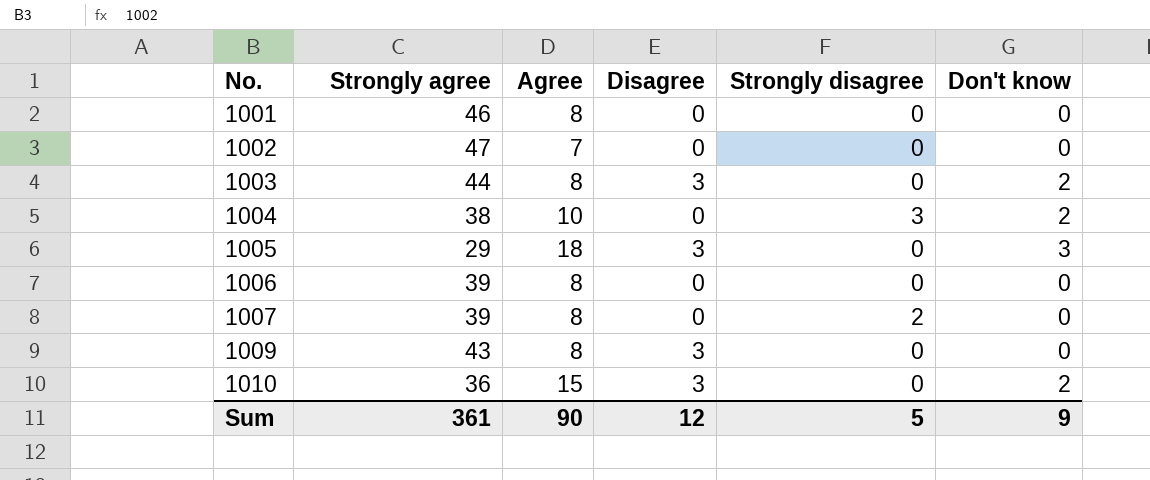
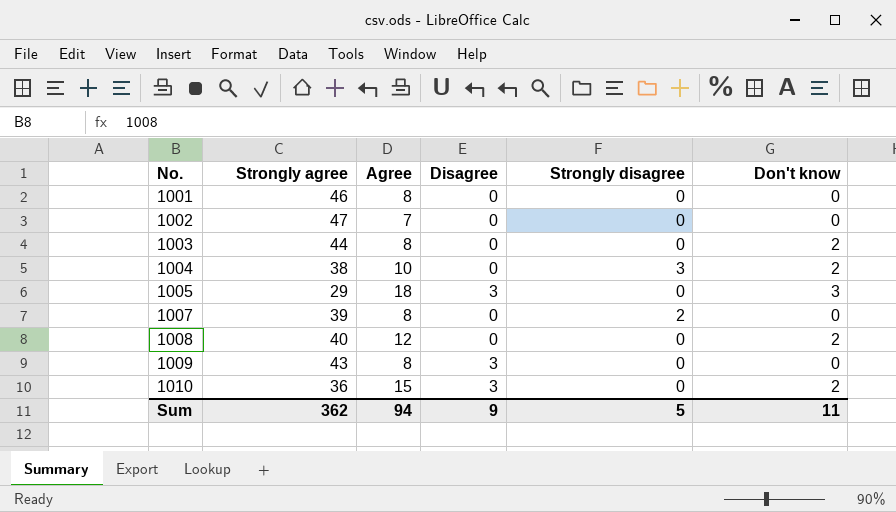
row 1006: 39 | 8 | 0 | 0 | 0 -> none
1003 | Disagree: 3 -> 0
row 1008: none -> 40 | 12 | 0 | 0 | 2
Sum | Strongly agree: 361 -> 362
Sum | Agree: 90 -> 94
Sum | Disagree: 12 -> 9
Sum | Don't know: 9 -> 11

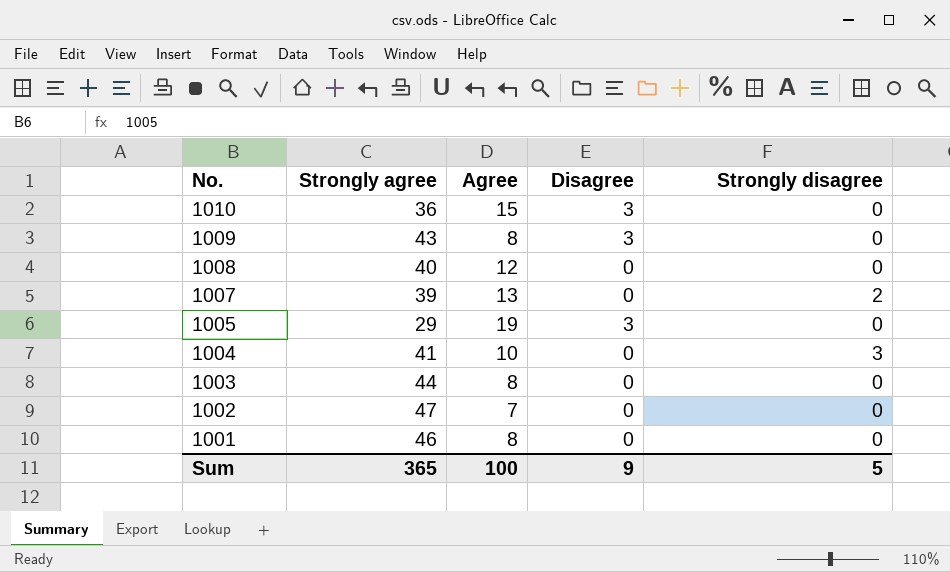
row order: No. ascending -> No. descending
column Don't know | position: 6 -> none
1007 | Agree: 8 -> 13
1005 | Agree: 18 -> 19
1004 | Strongly agree: 38 -> 41
Sum | Strongly agree: 362 -> 365
Sum | Agree: 94 -> 100

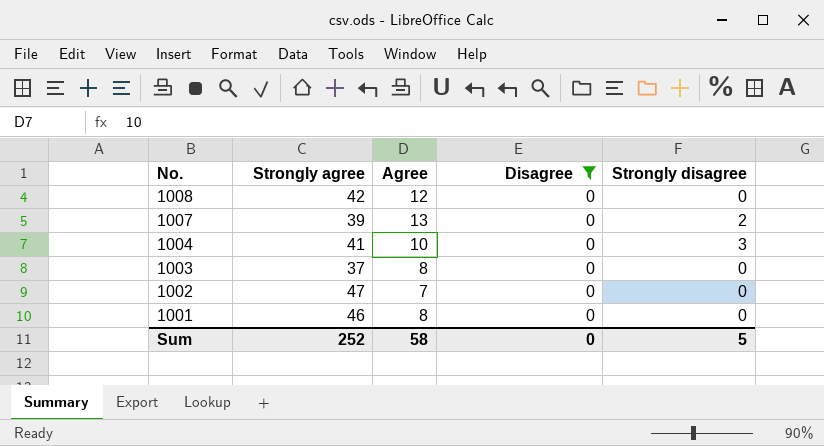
filter: none -> Disagree = 0
1008 | Strongly agree: 40 -> 42
1003 | Strongly agree: 44 -> 37
Sum | Strongly agree: 365 -> 252
Sum | Agree: 100 -> 58
Sum | Disagree: 9 -> 0

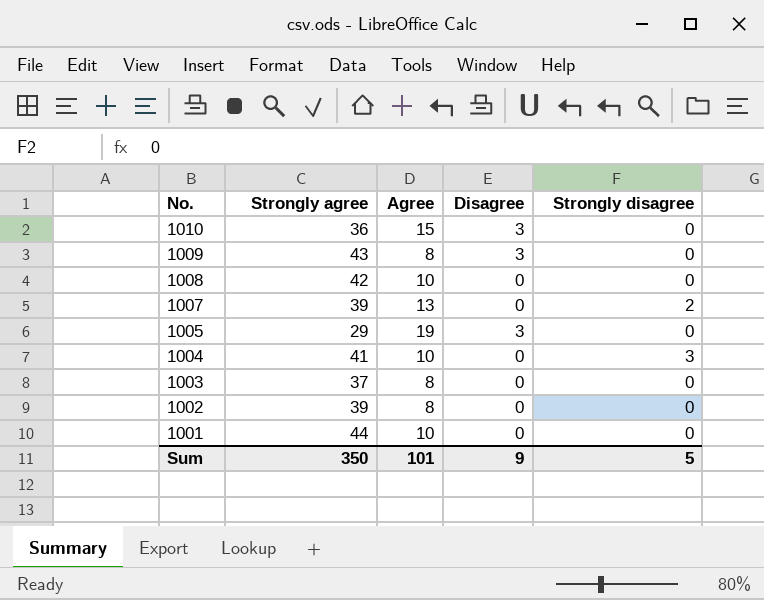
filter: Disagree = 0 -> none
1008 | Agree: 12 -> 10
1002 | Strongly agree: 47 -> 39
1002 | Agree: 7 -> 8
1001 | Strongly agree: 46 -> 44
1001 | Agree: 8 -> 10
Sum | Strongly agree: 252 -> 350
Sum | Agree: 58 -> 101
Sum | Disagree: 0 -> 9

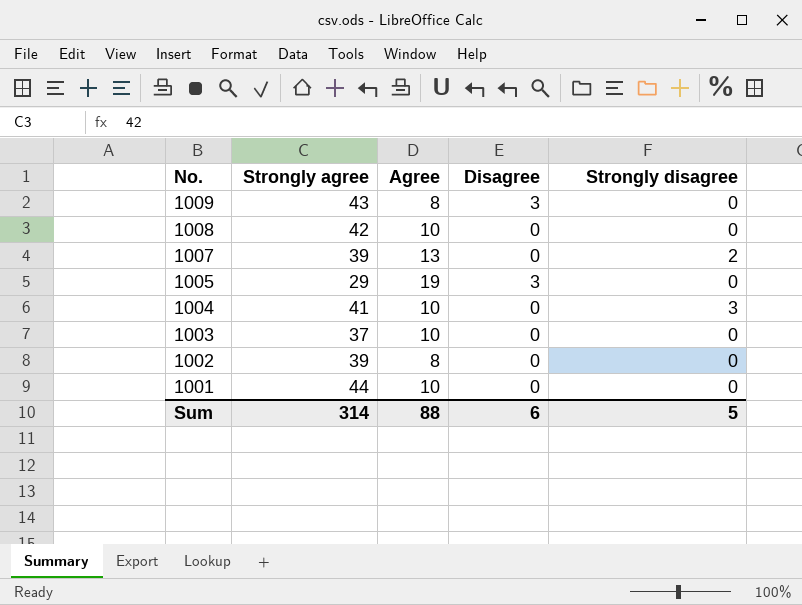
row 1010: 36 | 15 | 3 | 0 -> none
1003 | Agree: 8 -> 10
Sum | Strongly agree: 350 -> 314
Sum | Agree: 101 -> 88
Sum | Disagree: 9 -> 6

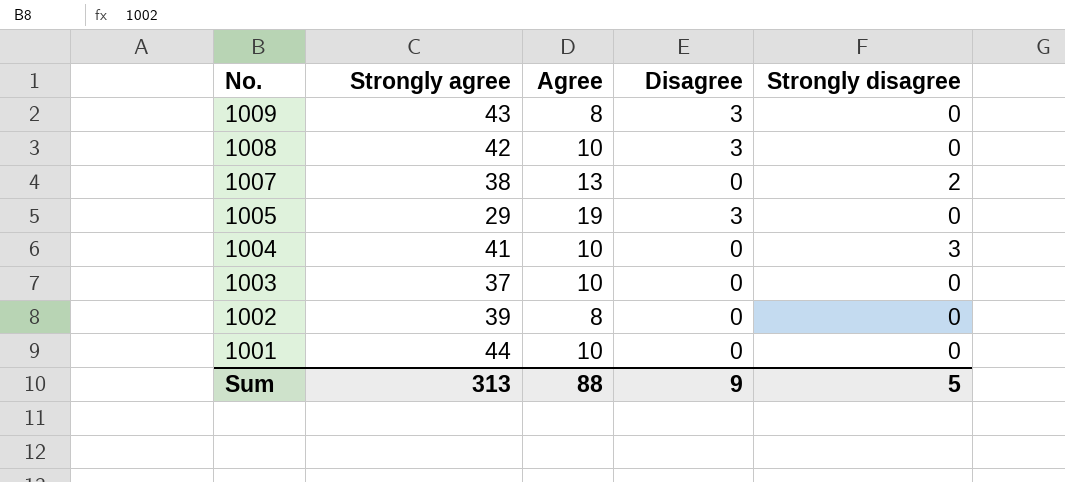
1008 | Disagree: 0 -> 3
1007 | Strongly agree: 39 -> 38
Sum | Strongly agree: 314 -> 313
Sum | Disagree: 6 -> 9

